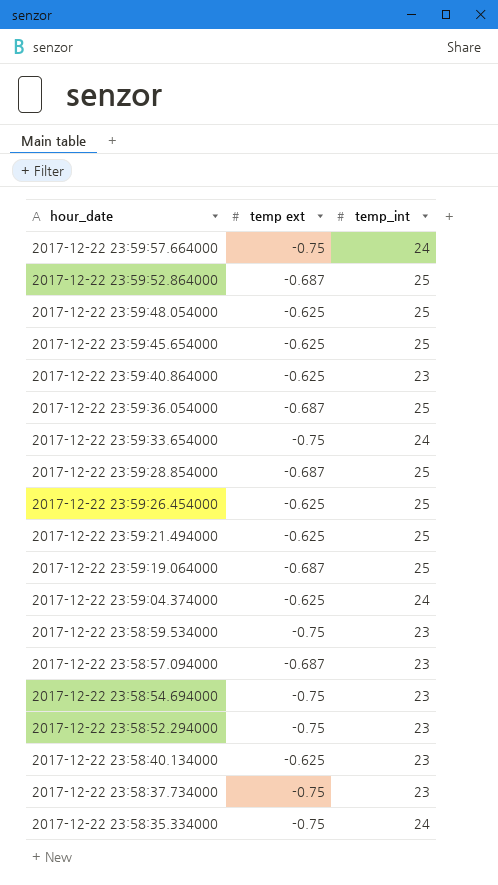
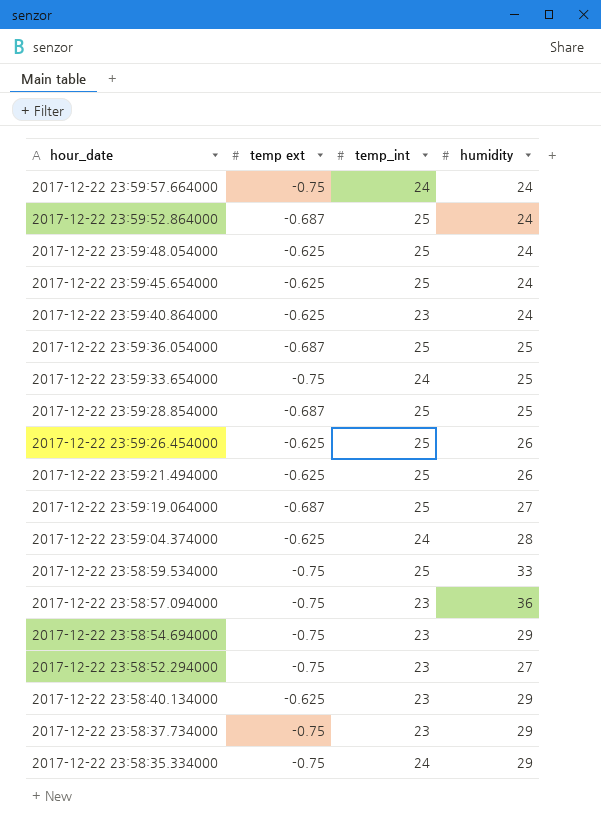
column humidity | position: none -> 4
2017-12-22 23:58:59.534000 | temp_int: 23 -> 25
2017-12-22 23:58:57.094000 | temp ext: -0.687 -> -0.75

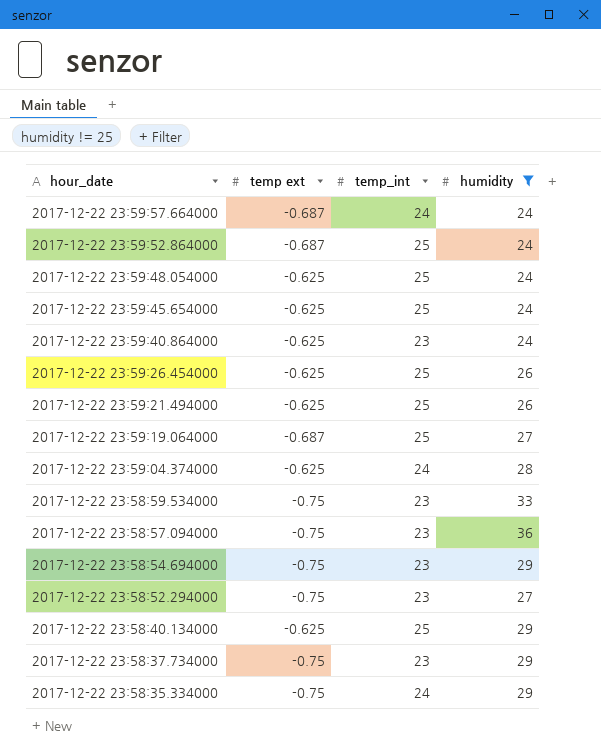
filter: none -> humidity != 25
2017-12-22 23:59:57.664000 | temp ext: -0.75 -> -0.687
2017-12-22 23:58:59.534000 | temp_int: 25 -> 23
2017-12-22 23:58:40.134000 | temp_int: 23 -> 25

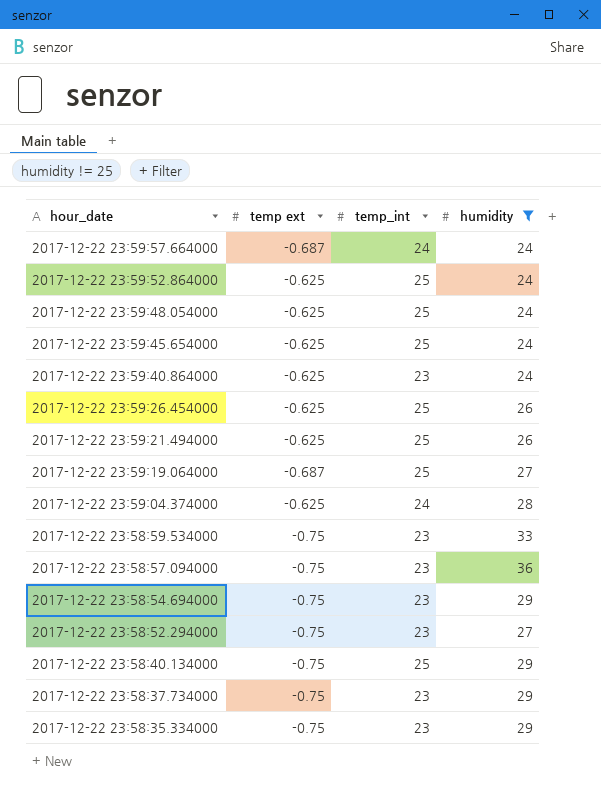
2017-12-22 23:59:52.864000 | temp ext: -0.687 -> -0.625
2017-12-22 23:58:40.134000 | temp ext: -0.625 -> -0.75
2017-12-22 23:58:35.334000 | temp_int: 24 -> 23

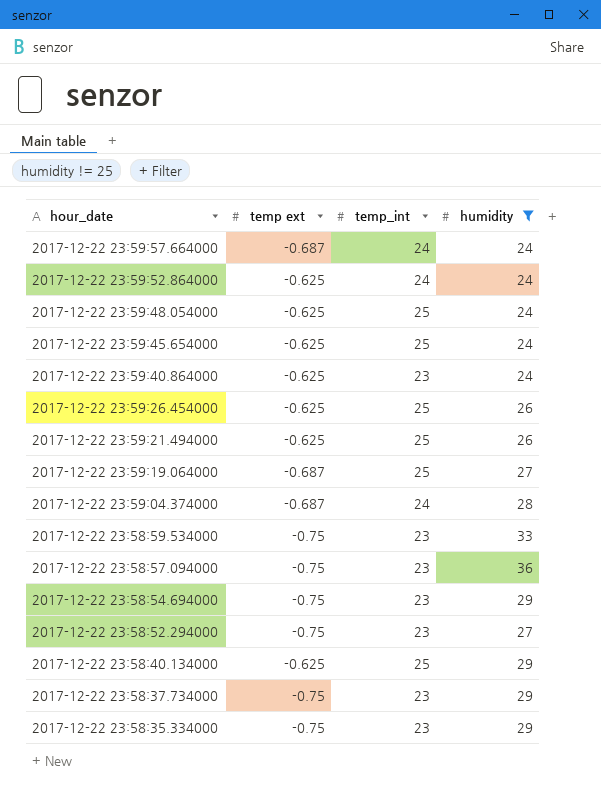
2017-12-22 23:59:52.864000 | temp_int: 25 -> 24
2017-12-22 23:59:04.374000 | temp ext: -0.625 -> -0.687
2017-12-22 23:58:40.134000 | temp ext: -0.75 -> -0.625

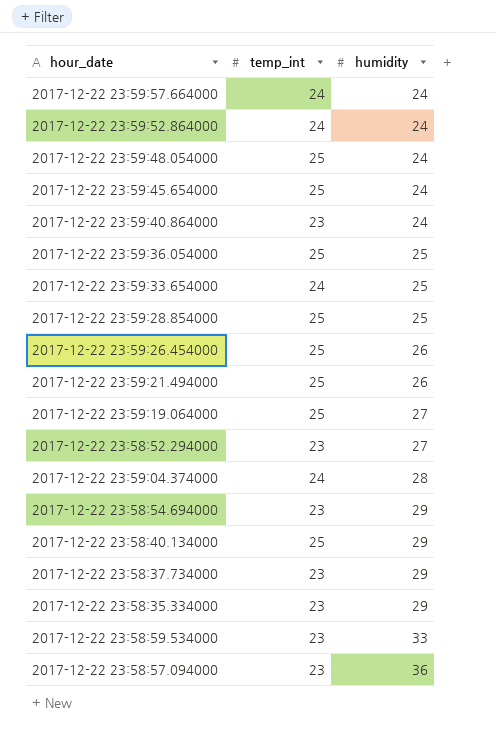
filter: humidity != 25 -> none
row order: hour_date descending -> humidity ascending
column temp ext | position: 2 -> none

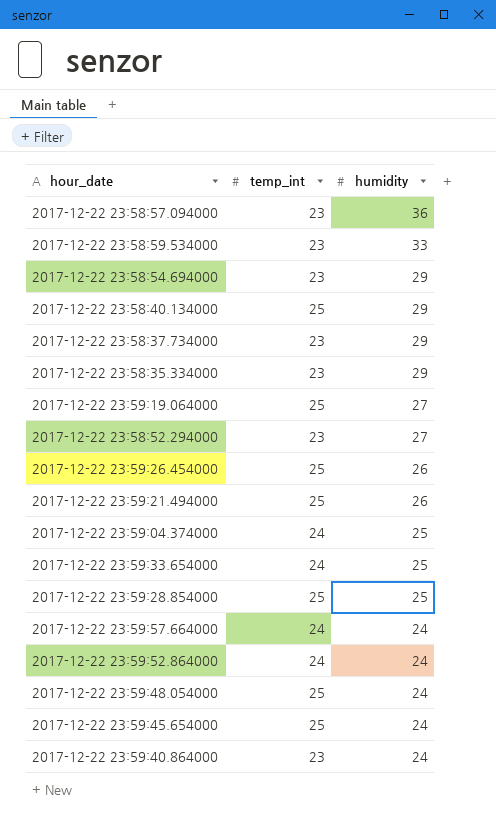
row order: humidity ascending -> humidity descending
row 2017-12-22 23:59:36.054000: 25 | 25 -> none
2017-12-22 23:59:04.374000 | humidity: 28 -> 25

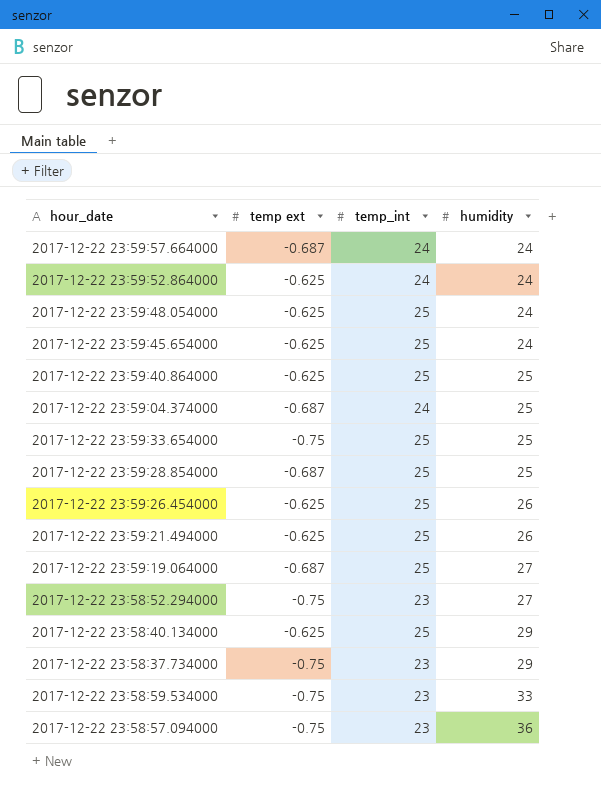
row order: humidity descending -> humidity ascending
column temp ext | position: none -> 2
row 2017-12-22 23:58:54.694000: 23 | 29 -> none
row 2017-12-22 23:58:35.334000: 23 | 29 -> none
2017-12-22 23:59:40.864000 | temp_int: 23 -> 25
2017-12-22 23:59:40.864000 | humidity: 24 -> 25
2017-12-22 23:59:33.654000 | temp_int: 24 -> 25

